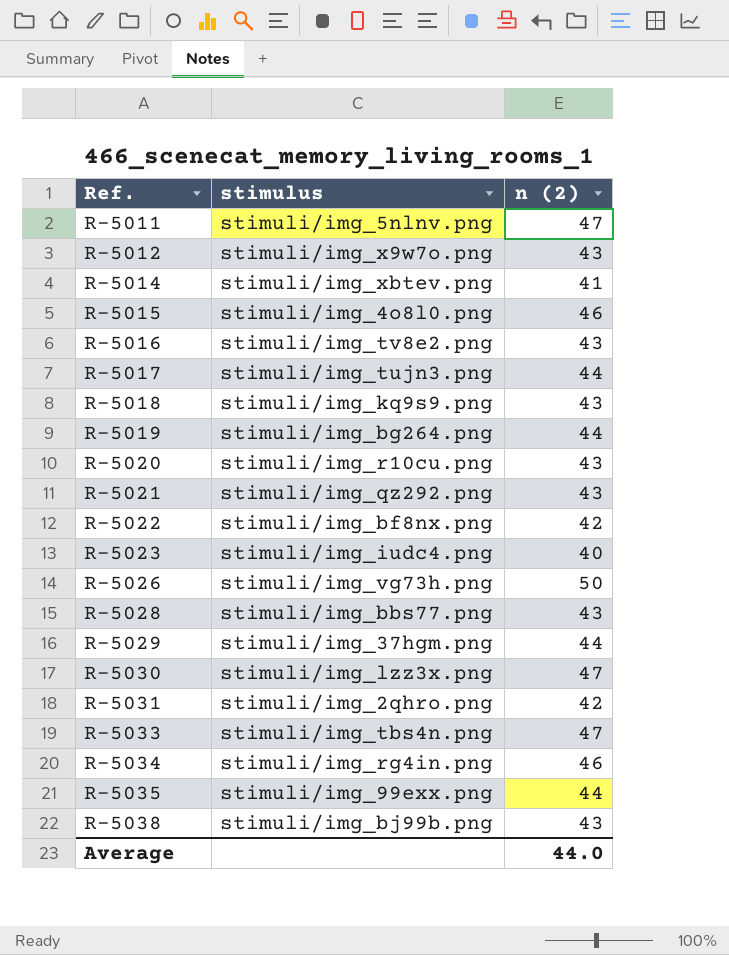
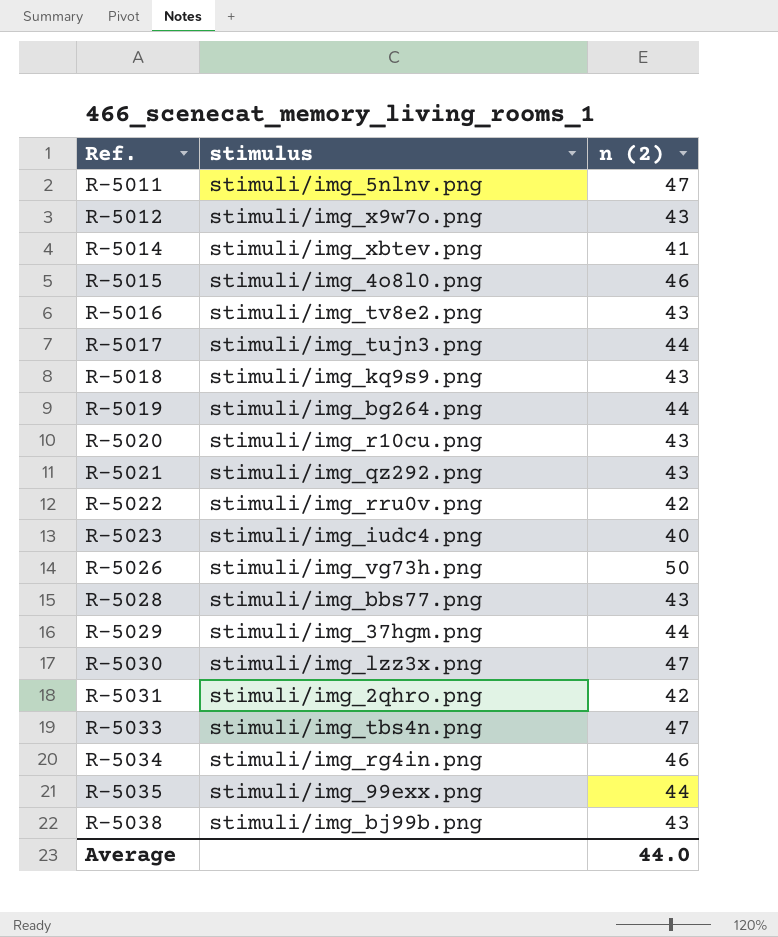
R-5022 | stimulus: stimuli/img_bf8nx.png -> stimuli/img_rru0v.png

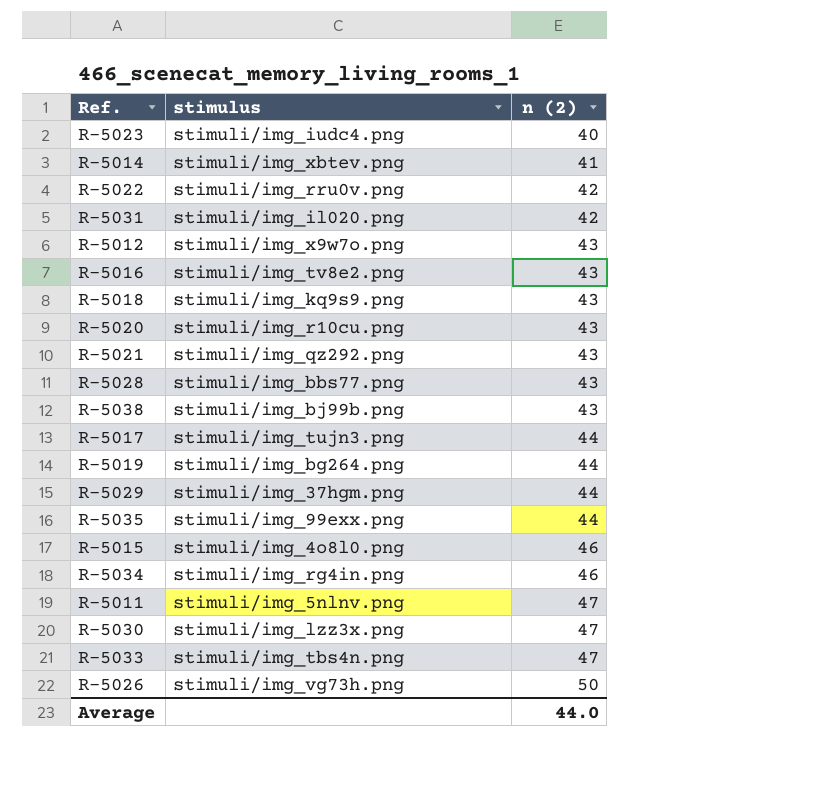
row order: Ref. ascending -> n (2) ascending
R-5031 | stimulus: stimuli/img_2qhro.png -> stimuli/img_il020.png

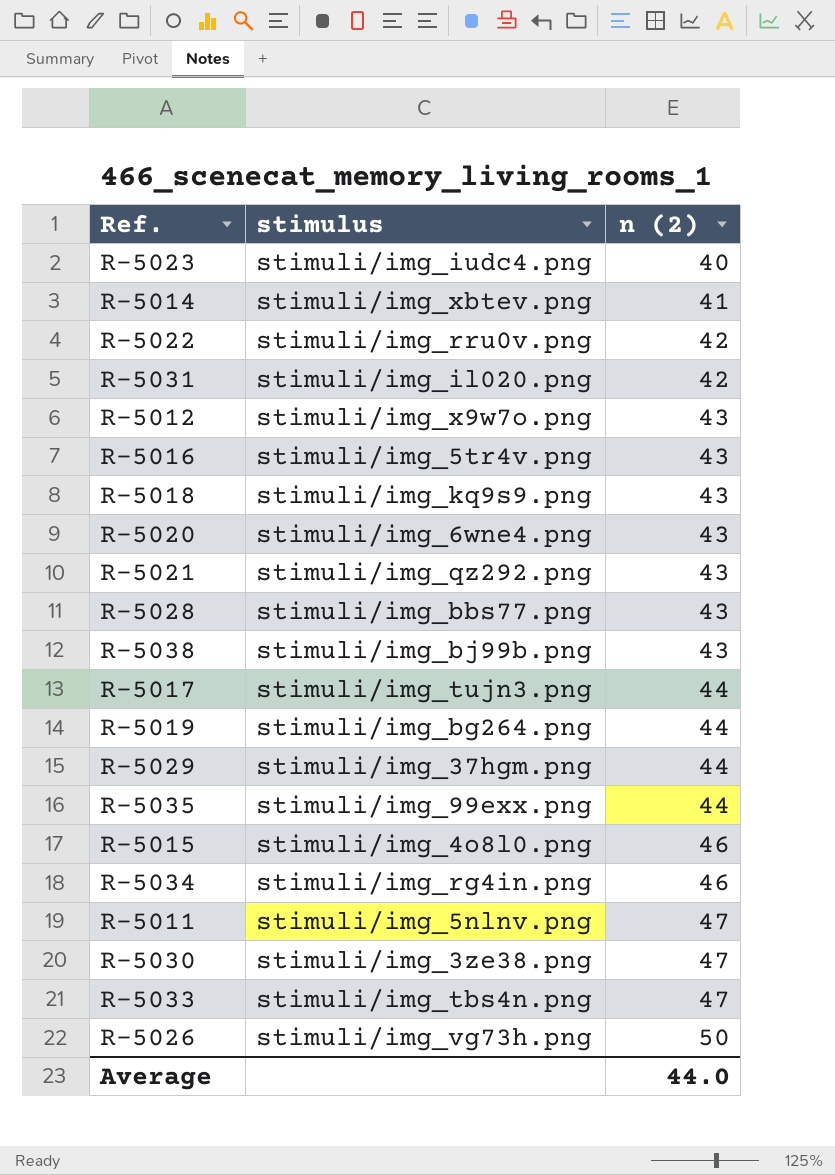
R-5016 | stimulus: stimuli/img_tv8e2.png -> stimuli/img_5tr4v.png
R-5020 | stimulus: stimuli/img_r10cu.png -> stimuli/img_6wne4.png
R-5030 | stimulus: stimuli/img_lzz3x.png -> stimuli/img_3ze38.png

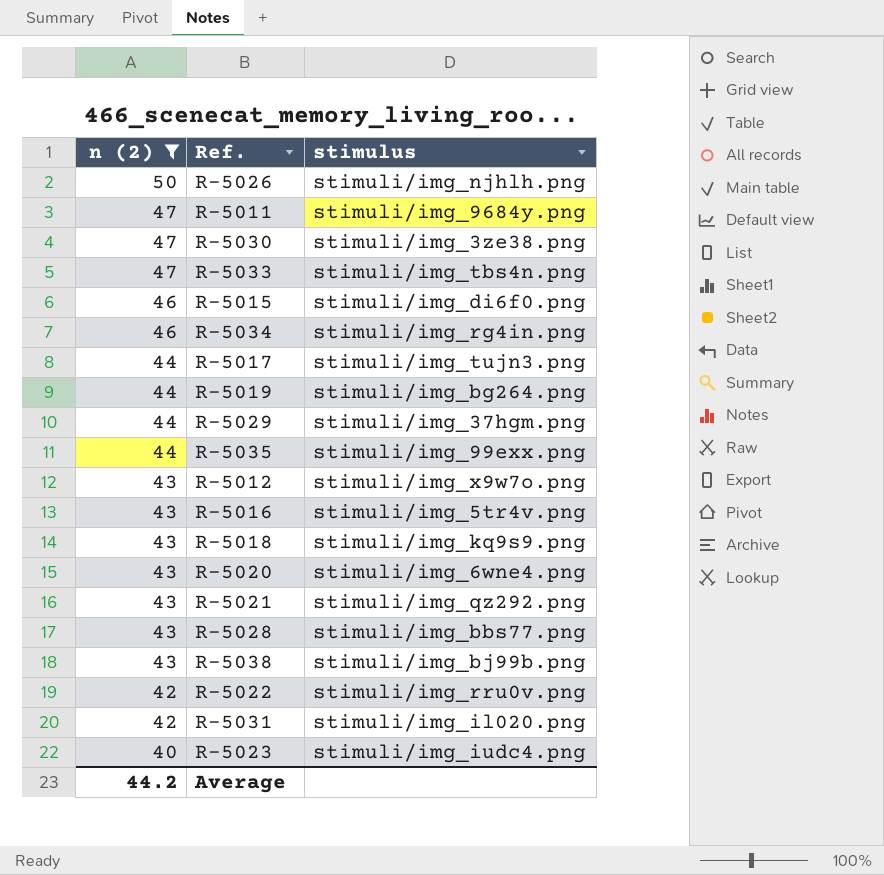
filter: none -> n (2) != 41
row order: n (2) ascending -> n (2) descending
column n (2) | position: 3 -> 1
R-5026 | stimulus: stimuli/img_vg73h.png -> stimuli/img_njhlh.png
R-5011 | stimulus: stimuli/img_5nlnv.png -> stimuli/img_9684y.png
R-5015 | stimulus: stimuli/img_4o8l0.png -> stimuli/img_di6f0.png
Average | n (2): 44.0 -> 44.2

